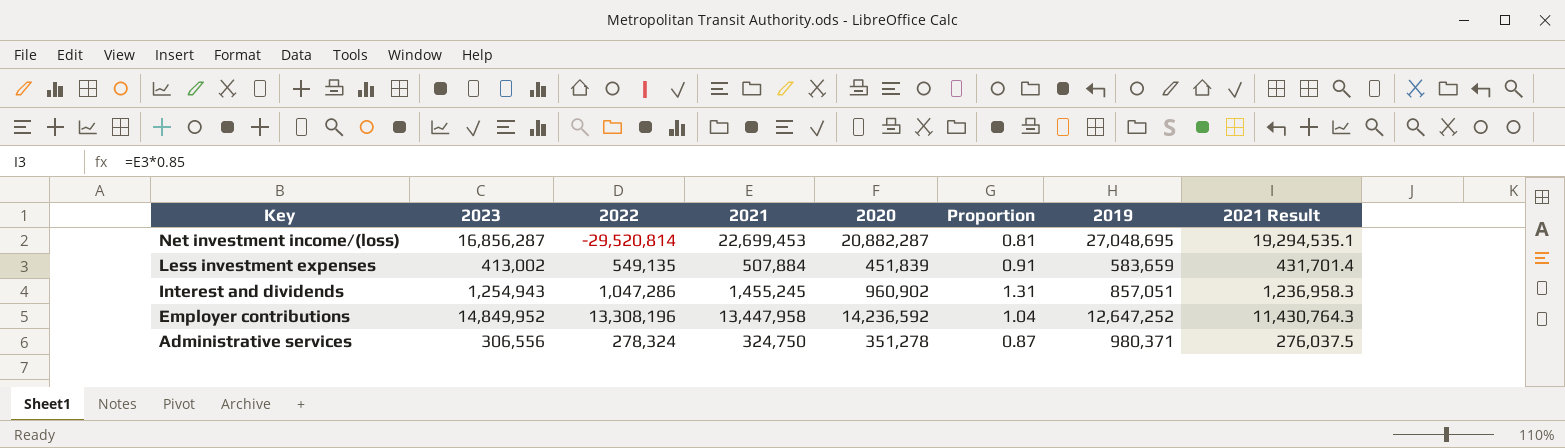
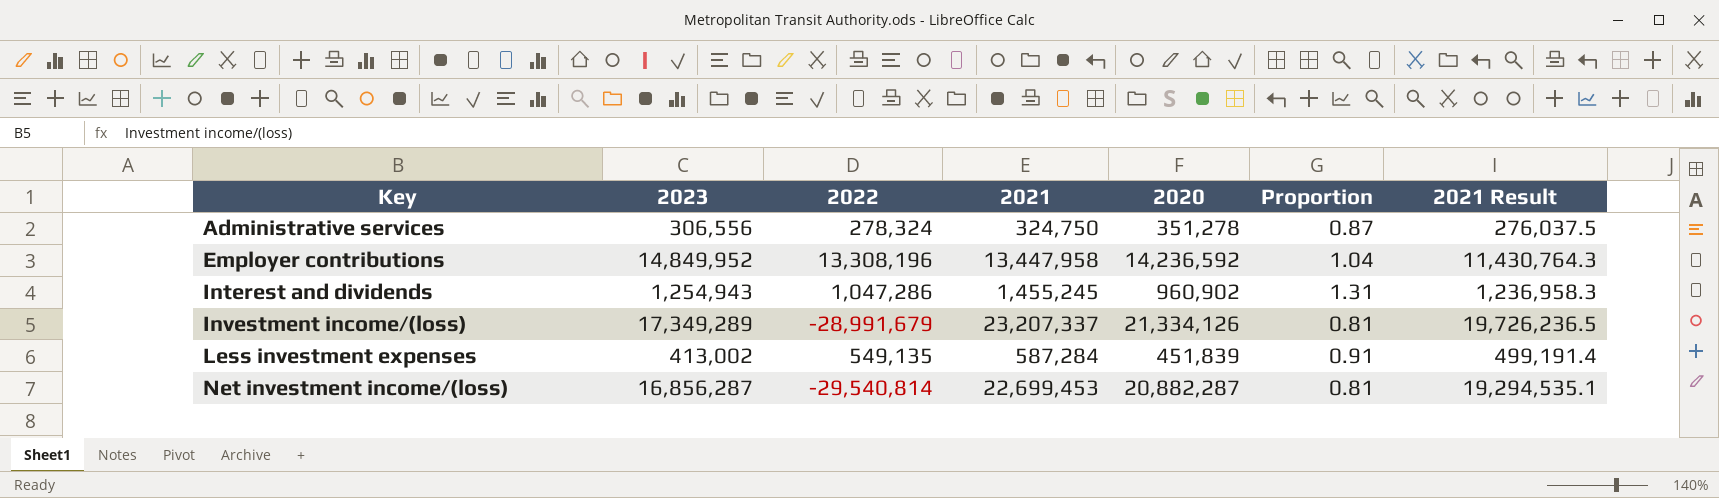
row order: Key descending -> Key ascending
column 2019 | position: 7 -> none
row Investment income/(loss): none -> 17,349,289 | -28,991,679 | 23,207,337 | 21,334,126 | 0.81 | 19,726,236.5
Less investment expenses | 2021: 507,884 -> 587,284
Less investment expenses | 2021 Result: 431,701.4 -> 499,191.4
Net investment income/(loss) | 2022: -29,520,814 -> -29,540,814

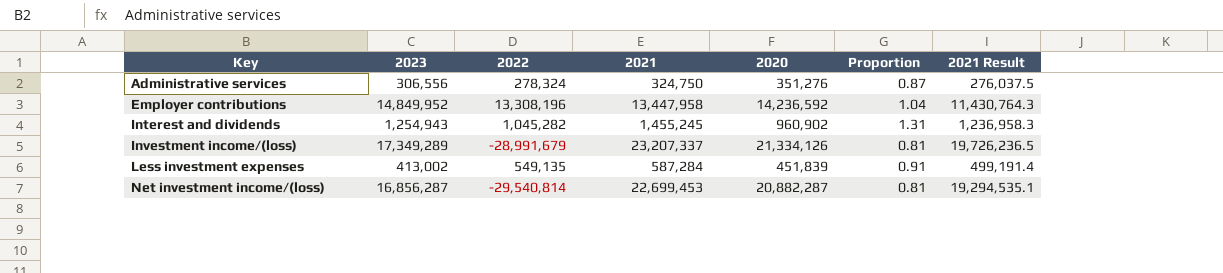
Administrative services | 2020: 351,278 -> 351,276
Interest and dividends | 2022: 1,047,286 -> 1,045,282

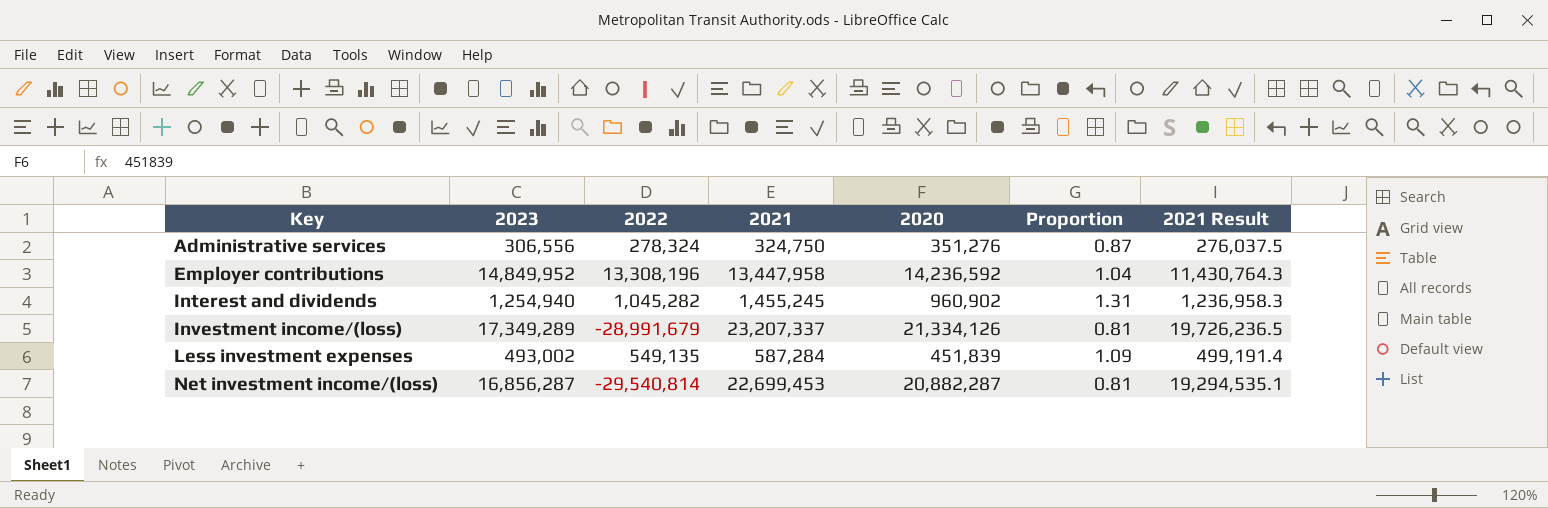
Interest and dividends | 2023: 1,254,943 -> 1,254,940
Less investment expenses | 2023: 413,002 -> 493,002
Less investment expenses | Proportion: 0.91 -> 1.09

